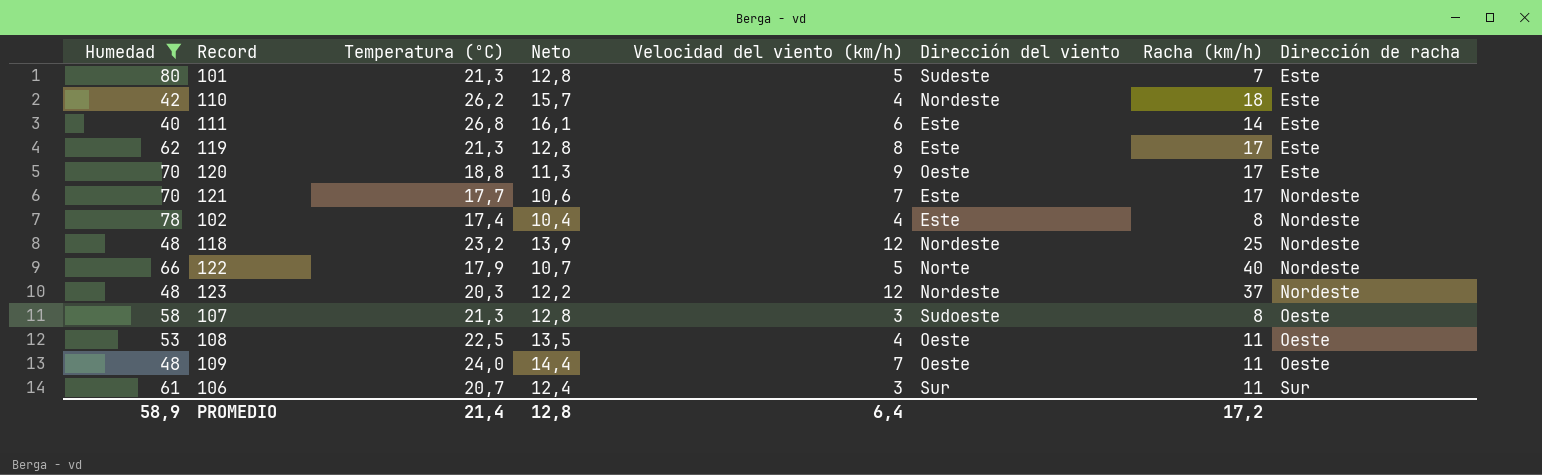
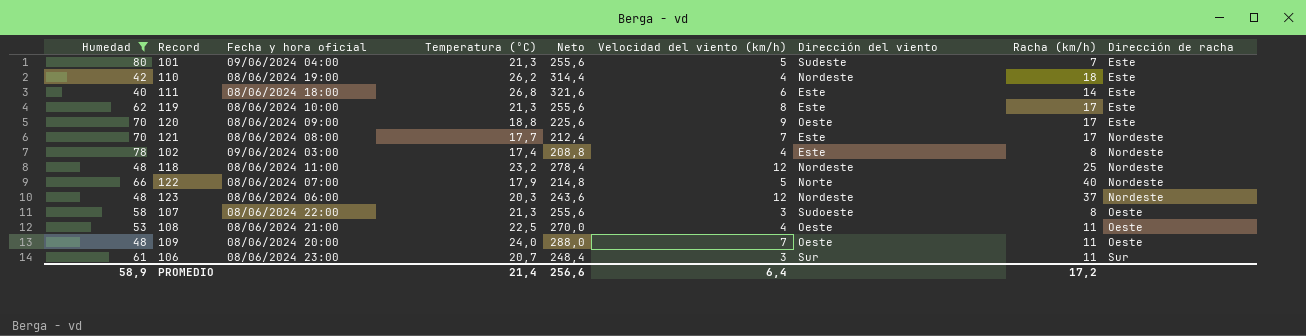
column Fecha y hora oficial | position: none -> 3
column Neto | formula: [Temperatura (ºC)] * 0,6 -> [Temperatura (ºC)] * 12
PROMEDIO | Neto: 12,8 -> 256,6

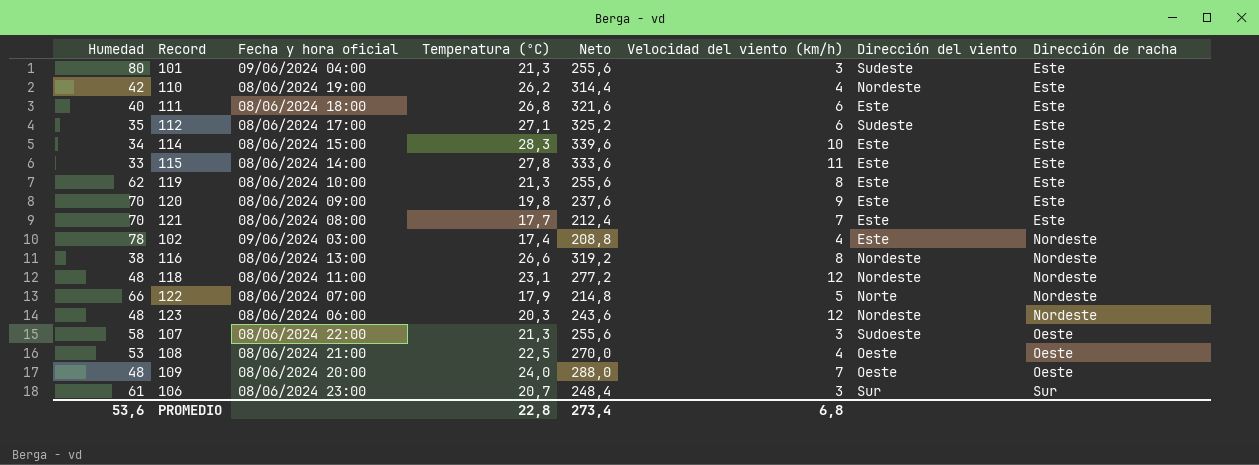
filter: Humedad >= 40 -> none
column Racha (km/h) | position: 8 -> none
101 | Velocidad del viento (km/h): 5 -> 3
120 | Temperatura (ºC): 18,8 -> 19,8
120 | Neto: 225,6 -> 237,6
120 | Dirección del viento: Oeste -> Este
121 | Dirección de racha: Nordeste -> Este
118 | Temperatura (ºC): 23,2 -> 23,1
118 | Neto: 278,4 -> 277,2
PROMEDIO | Humedad: 58,9 -> 53,6
PROMEDIO | Temperatura (ºC): 21,4 -> 22,8
PROMEDIO | Neto: 256,6 -> 273,4
PROMEDIO | Velocidad del viento (km/h): 6,4 -> 6,8

